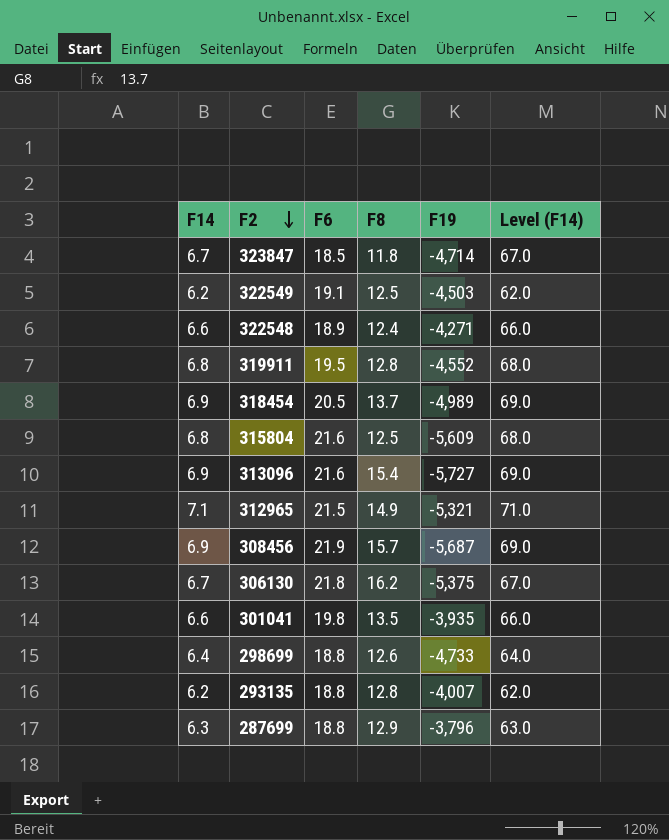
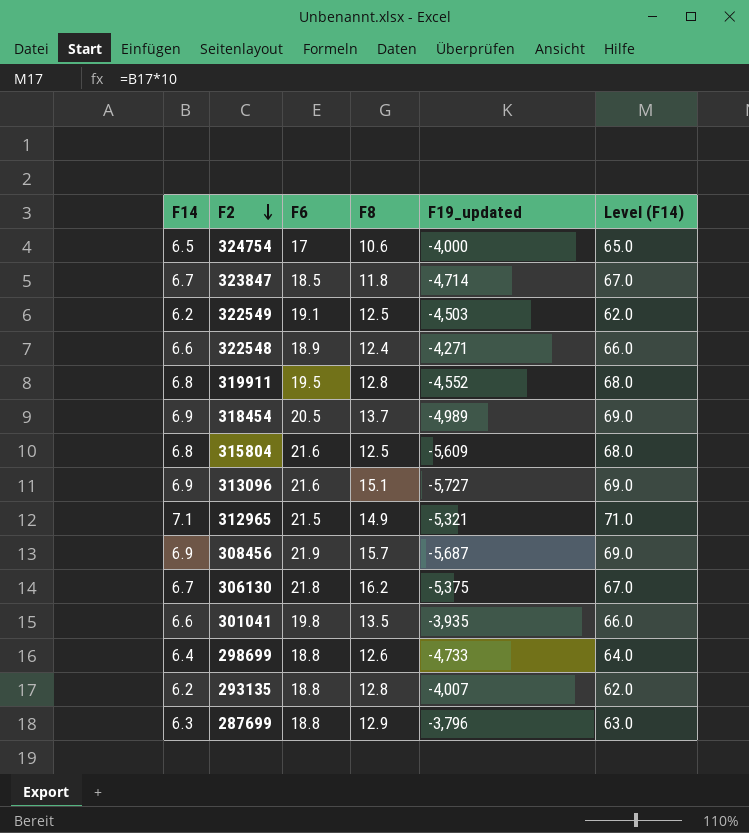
column name: F19 -> F19_updated
row 324754: none -> 6.5 | 17 | 10.6 | -4,000 | 65.0
313096 | F8: 15.4 -> 15.1

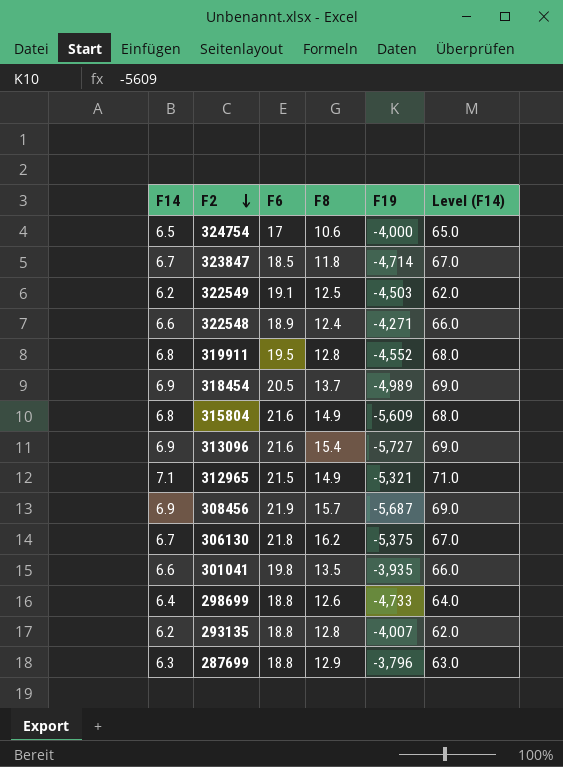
column name: F19_updated -> F19
315804 | F8: 12.5 -> 14.9
313096 | F8: 15.1 -> 15.4

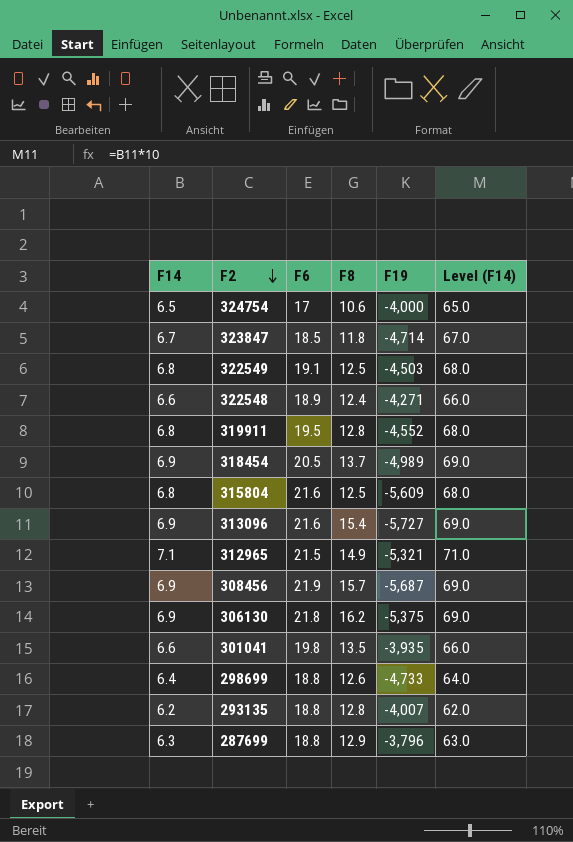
322549 | F14: 6.2 -> 6.8
322549 | Level (F14): 62.0 -> 68.0
315804 | F8: 14.9 -> 12.5
306130 | F14: 6.7 -> 6.9
306130 | Level (F14): 67.0 -> 69.0

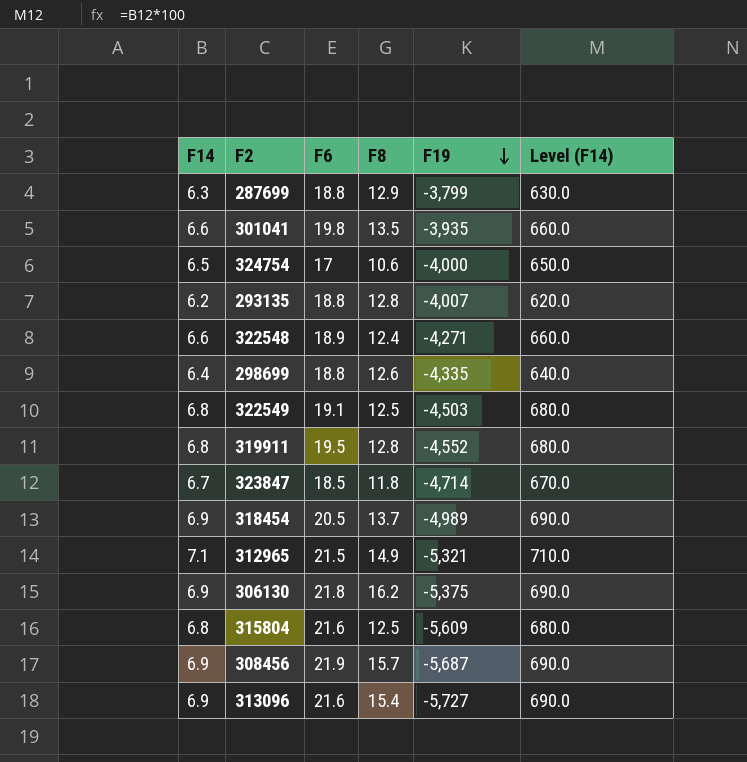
row order: F2 descending -> F19 descending
column Level (F14) | formula: [F14] * 10 -> [F14] * 100
287699 | F19: -3,796 -> -3,799
298699 | F19: -4,733 -> -4,335

